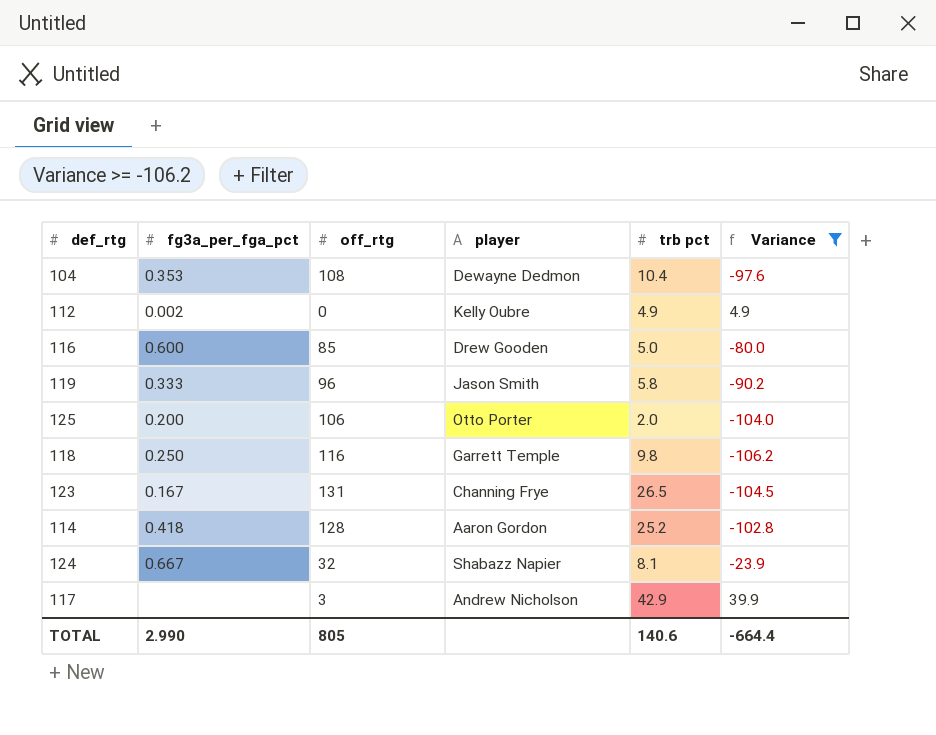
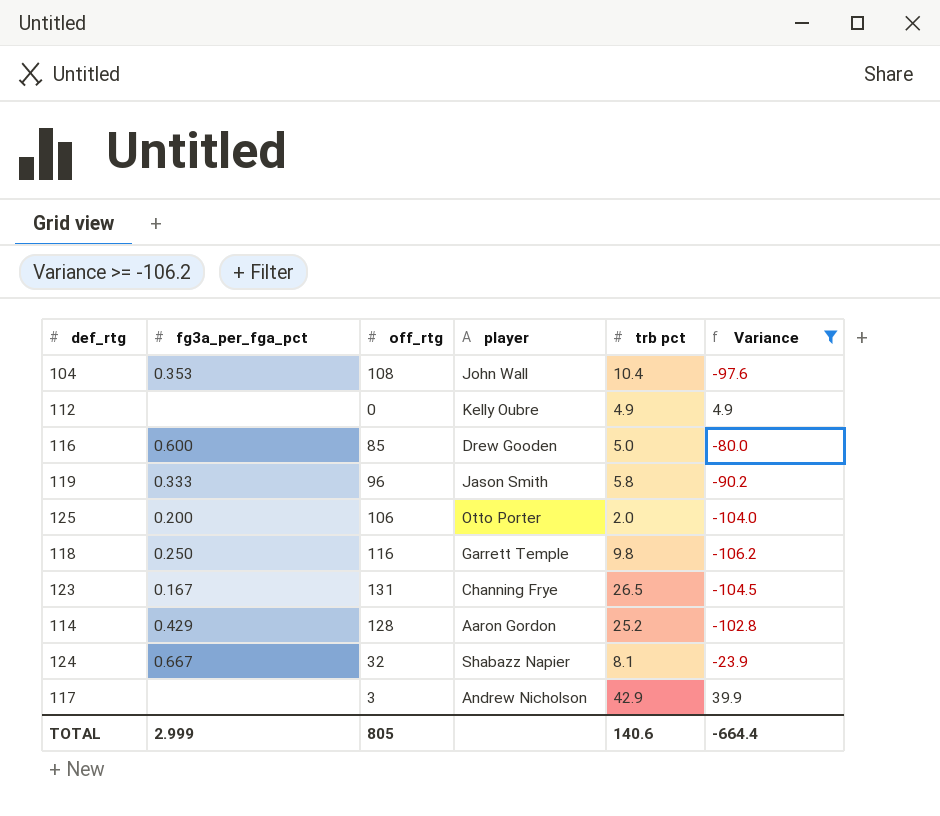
104 | player: Dewayne Dedmon -> John Wall
112 | fg3a_per_fga_pct: 0.002 -> none
114 | fg3a_per_fga_pct: 0.418 -> 0.429
TOTAL | fg3a_per_fga_pct: 2.990 -> 2.999

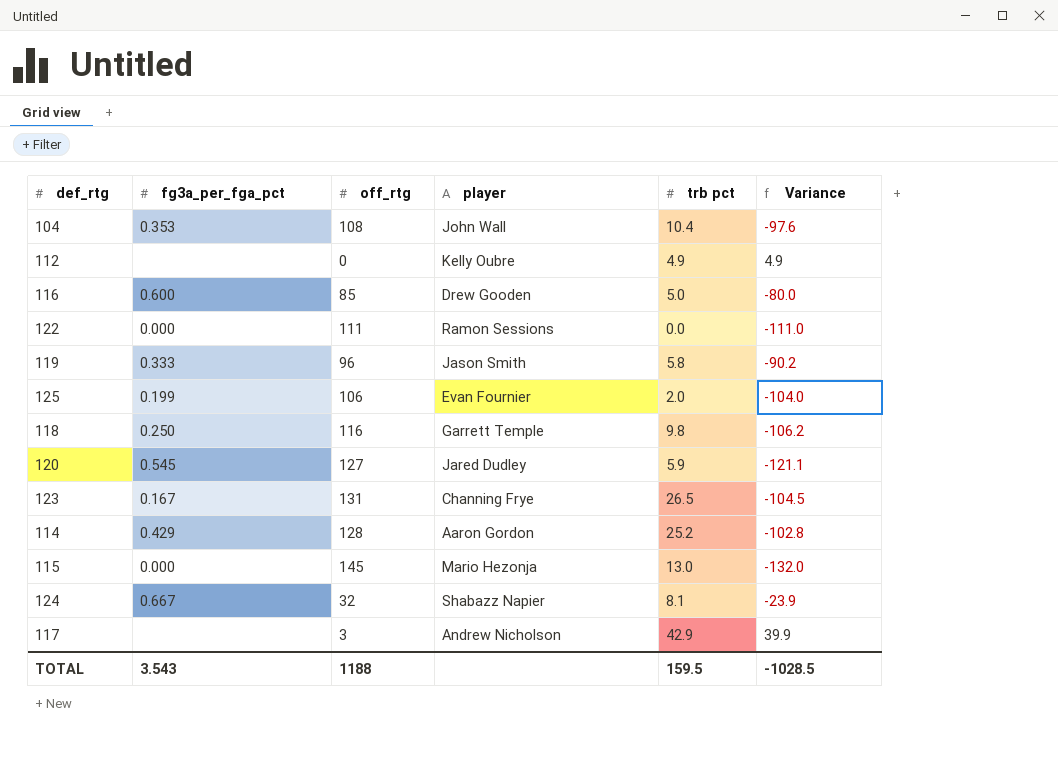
filter: Variance >= -106.2 -> none
125 | fg3a_per_fga_pct: 0.200 -> 0.199
125 | player: Otto Porter -> Evan Fournier
TOTAL | fg3a_per_fga_pct: 2.999 -> 3.543
TOTAL | off_rtg: 805 -> 1188
TOTAL | trb pct: 140.6 -> 159.5
TOTAL | Variance: -664.4 -> -1028.5

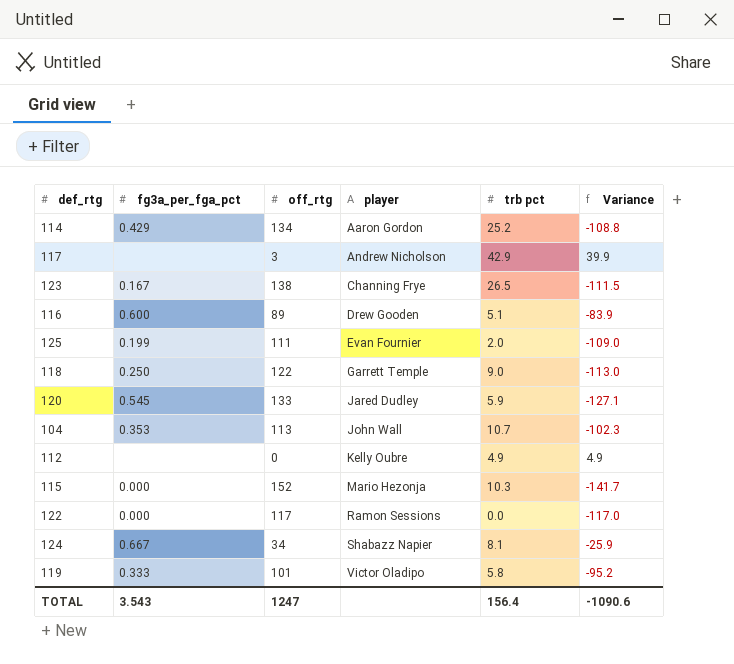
row order: none -> player ascending
114 | off_rtg: 128 -> 134
114 | Variance: -102.8 -> -108.8
123 | off_rtg: 131 -> 138
123 | Variance: -104.5 -> -111.5
116 | off_rtg: 85 -> 89
116 | trb pct: 5.0 -> 5.1
116 | Variance: -80.0 -> -83.9
125 | off_rtg: 106 -> 111
125 | Variance: -104.0 -> -109.0
118 | off_rtg: 116 -> 122
118 | trb pct: 9.8 -> 9.0
118 | Variance: -106.2 -> -113.0
120 | off_rtg: 127 -> 133
120 | Variance: -121.1 -> -127.1
104 | off_rtg: 108 -> 113
104 | trb pct: 10.4 -> 10.7
104 | Variance: -97.6 -> -102.3
115 | off_rtg: 145 -> 152
115 | trb pct: 13.0 -> 10.3
115 | Variance: -132.0 -> -141.7
122 | off_rtg: 111 -> 117
122 | Variance: -111.0 -> -117.0
124 | off_rtg: 32 -> 34
124 | Variance: -23.9 -> -25.9
119 | off_rtg: 96 -> 101
119 | player: Jason Smith -> Victor Oladipo
119 | Variance: -90.2 -> -95.2
TOTAL | off_rtg: 1188 -> 1247
TOTAL | trb pct: 159.5 -> 156.4
TOTAL | Variance: -1028.5 -> -1090.6

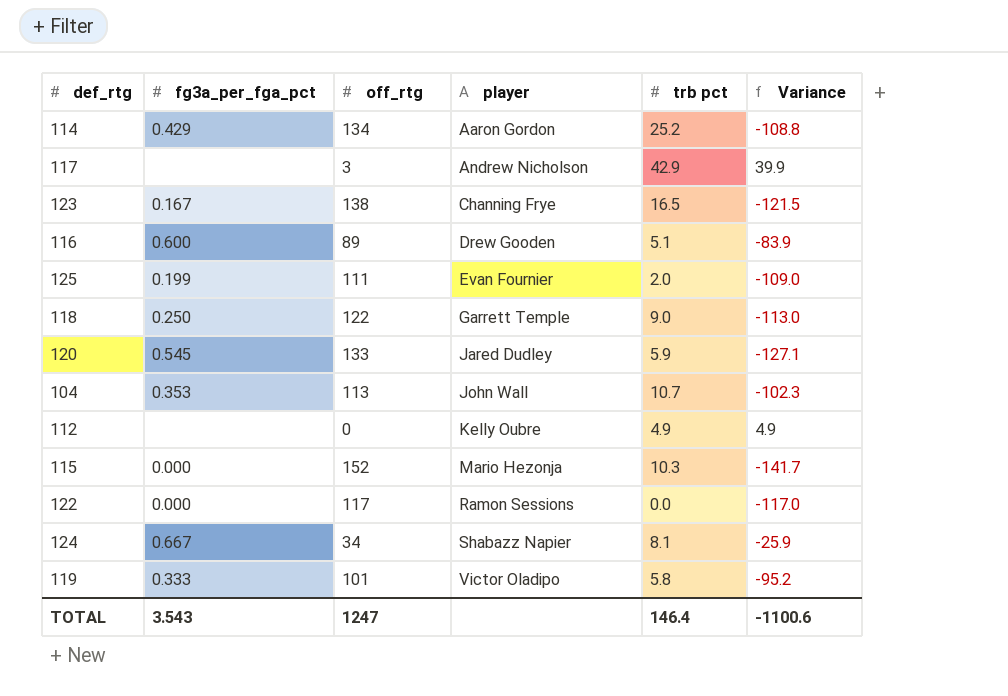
123 | trb pct: 26.5 -> 16.5
123 | Variance: -111.5 -> -121.5
TOTAL | trb pct: 156.4 -> 146.4
TOTAL | Variance: -1090.6 -> -1100.6

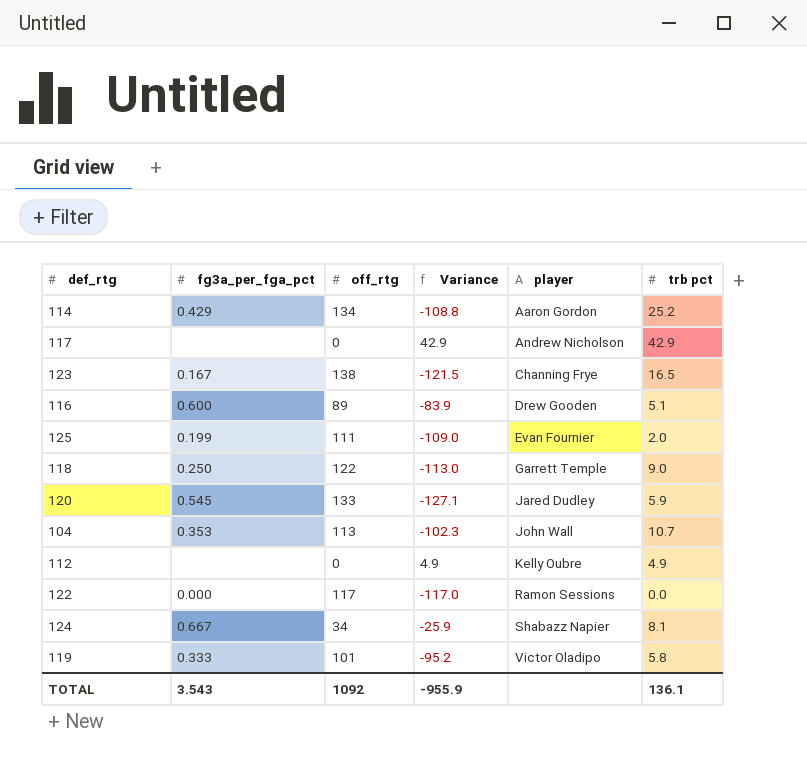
column Variance | position: 6 -> 4
row 115: 0.000 | 152 | Mario Hezonja | 10.3 | -141.7 -> none
117 | off_rtg: 3 -> 0
117 | Variance: 39.9 -> 42.9
TOTAL | off_rtg: 1247 -> 1092
TOTAL | Variance: -1100.6 -> -955.9
TOTAL | trb pct: 146.4 -> 136.1

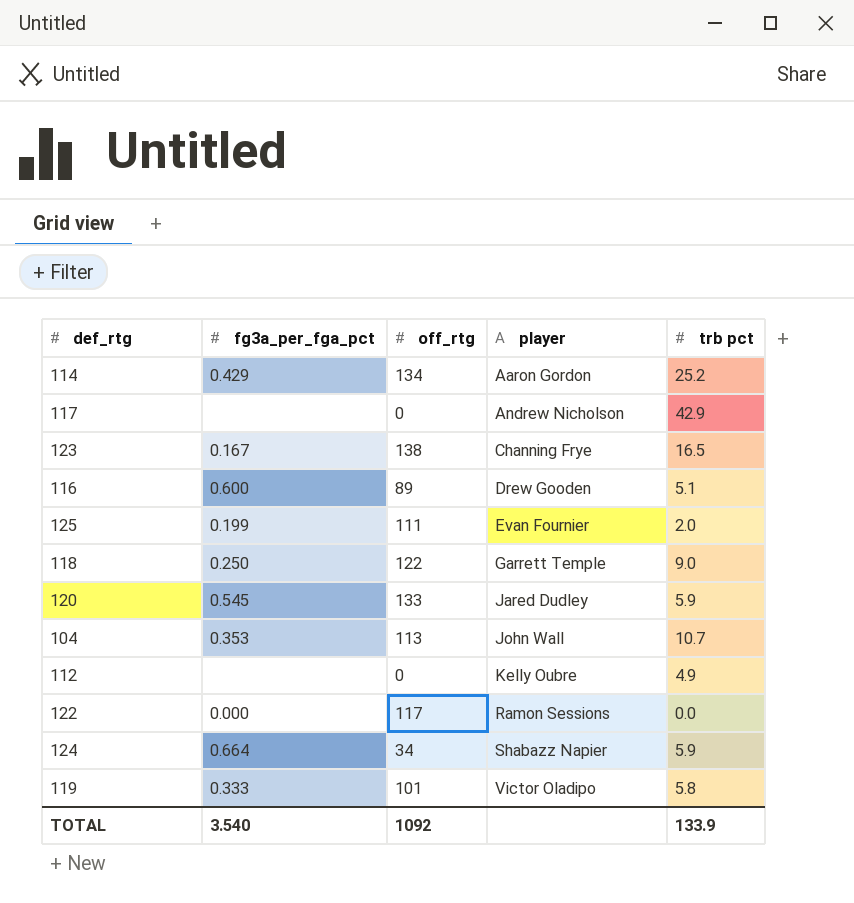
column Variance | formula: [trb pct] - [off_rtg] -> none
124 | fg3a_per_fga_pct: 0.667 -> 0.664
124 | trb pct: 8.1 -> 5.9
TOTAL | fg3a_per_fga_pct: 3.543 -> 3.540
TOTAL | trb pct: 136.1 -> 133.9

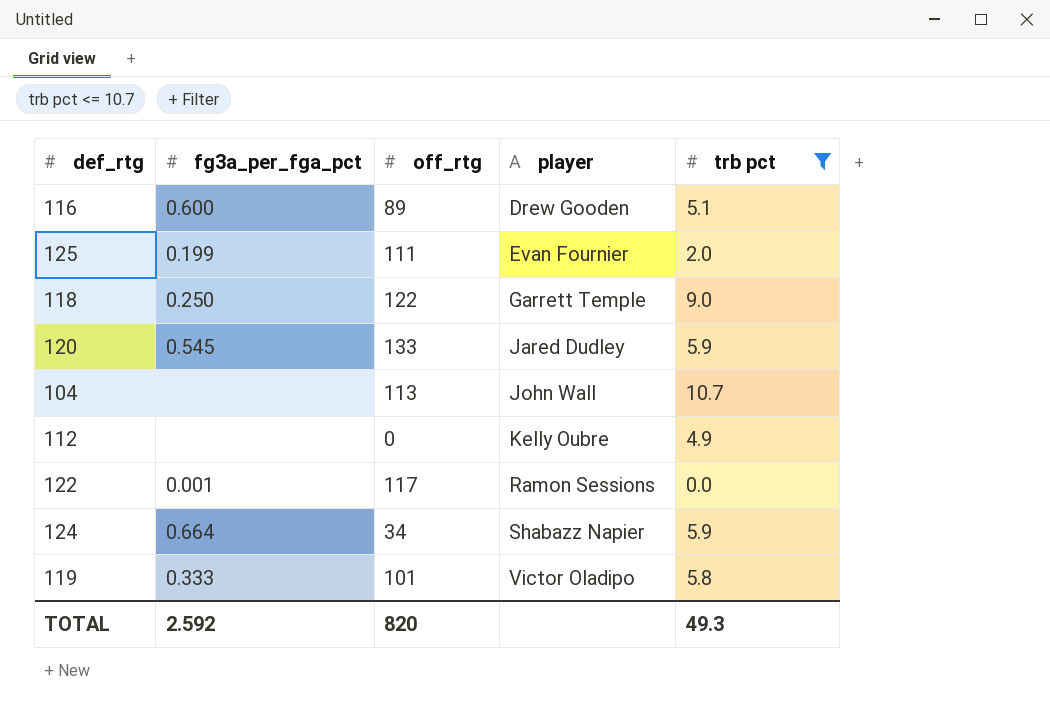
filter: none -> trb pct <= 10.7
104 | fg3a_per_fga_pct: 0.353 -> none
122 | fg3a_per_fga_pct: 0.000 -> 0.001
TOTAL | fg3a_per_fga_pct: 3.540 -> 2.592
TOTAL | off_rtg: 1092 -> 820
TOTAL | trb pct: 133.9 -> 49.3

